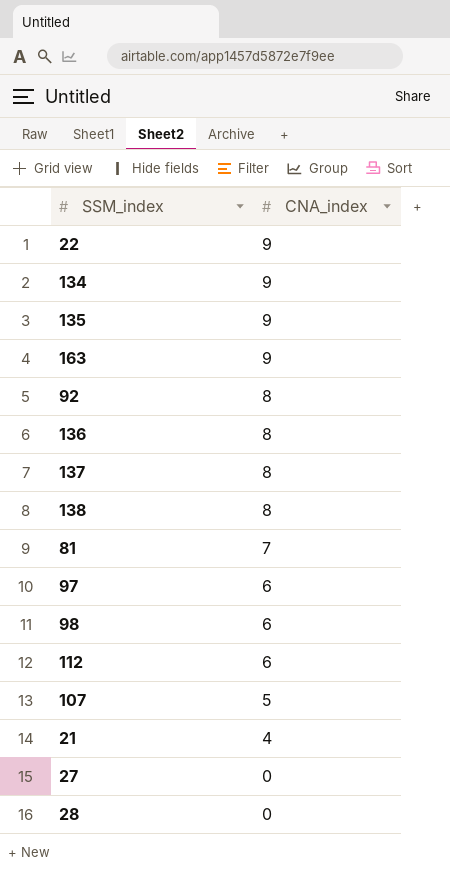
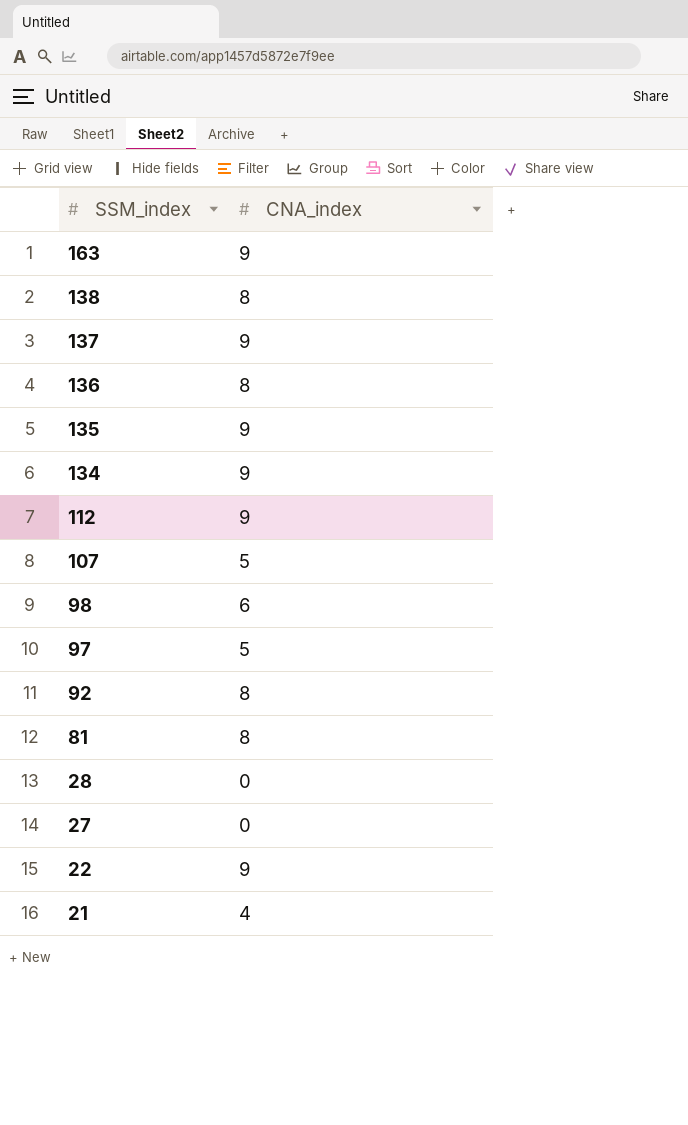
row order: CNA_index descending -> SSM_index descending
137 | CNA_index: 8 -> 9
112 | CNA_index: 6 -> 9
97 | CNA_index: 6 -> 5
81 | CNA_index: 7 -> 8

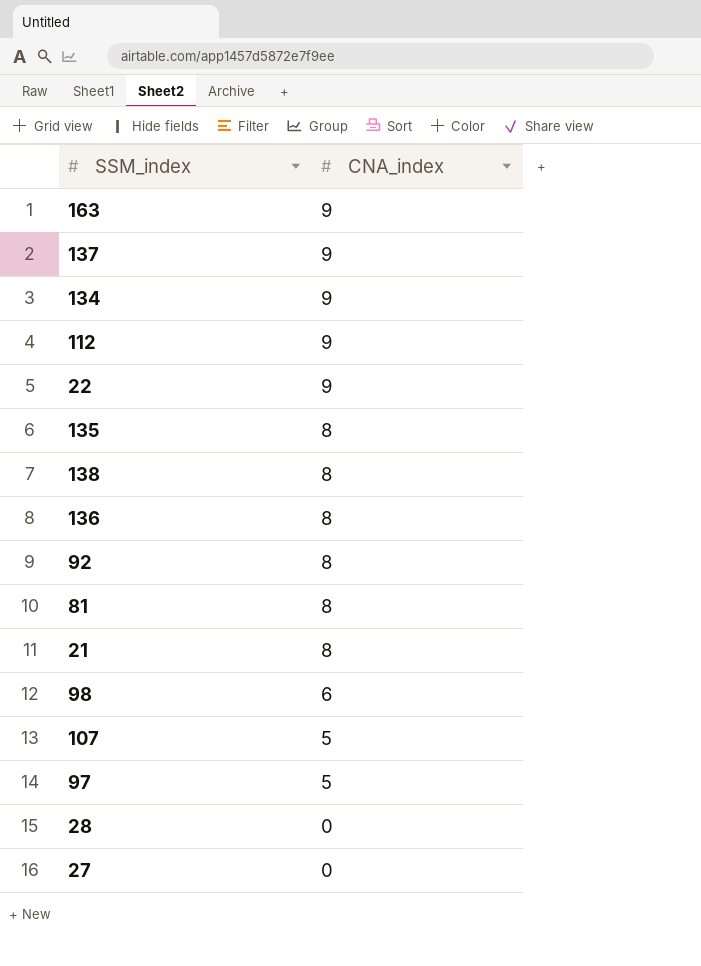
row order: SSM_index descending -> CNA_index descending
135 | CNA_index: 9 -> 8
21 | CNA_index: 4 -> 8

